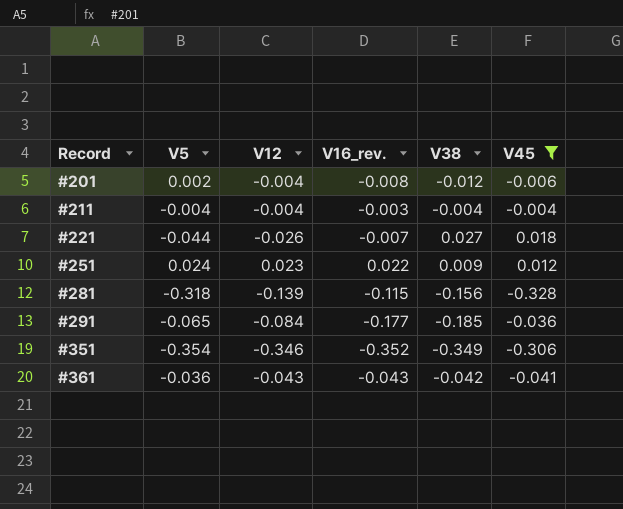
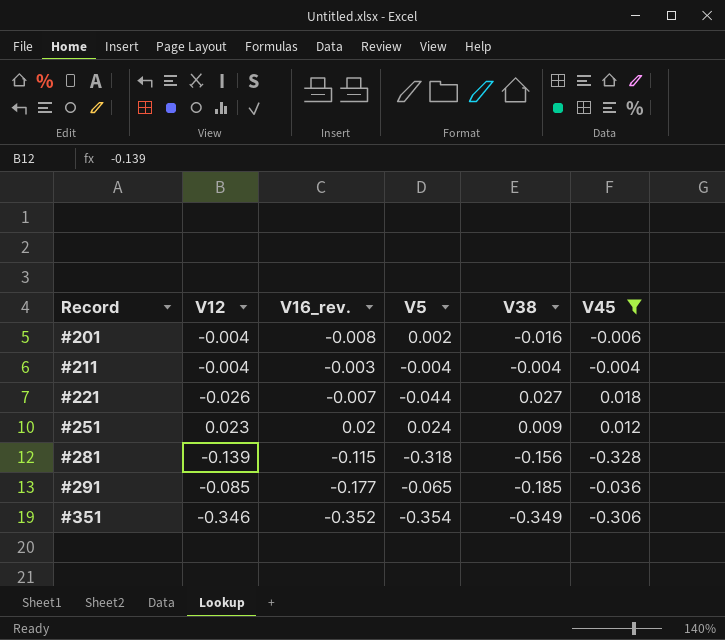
column V5 | position: 2 -> 4
row #361: -0.036 | -0.043 | -0.043 | -0.042 | -0.041 -> none
#201 | V38: -0.012 -> -0.016
#251 | V16_rev.: 0.022 -> 0.02
#291 | V12: -0.084 -> -0.085

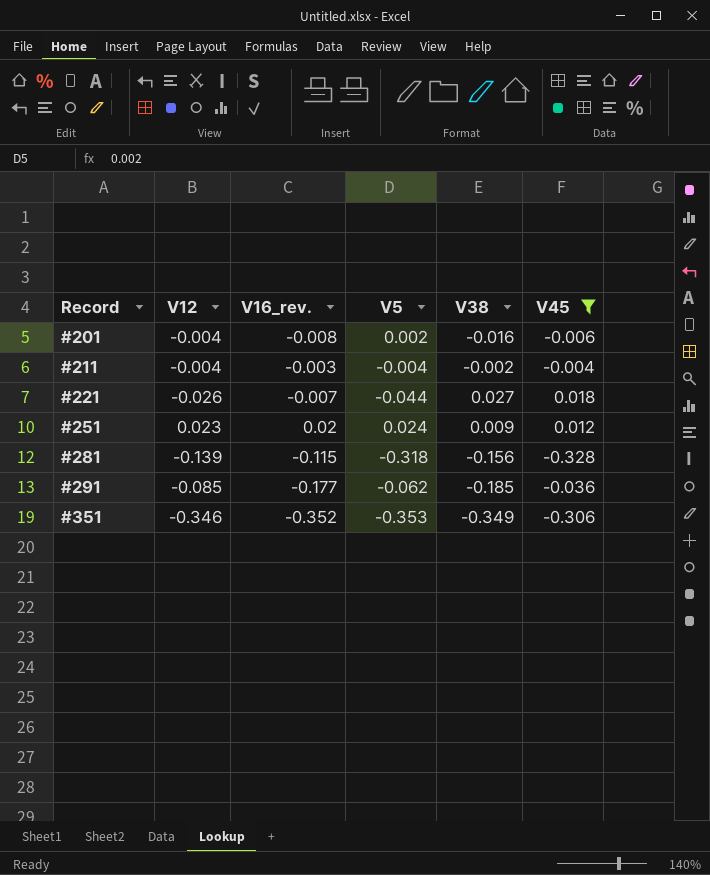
#211 | V38: -0.004 -> -0.002
#291 | V5: -0.065 -> -0.062
#351 | V5: -0.354 -> -0.353

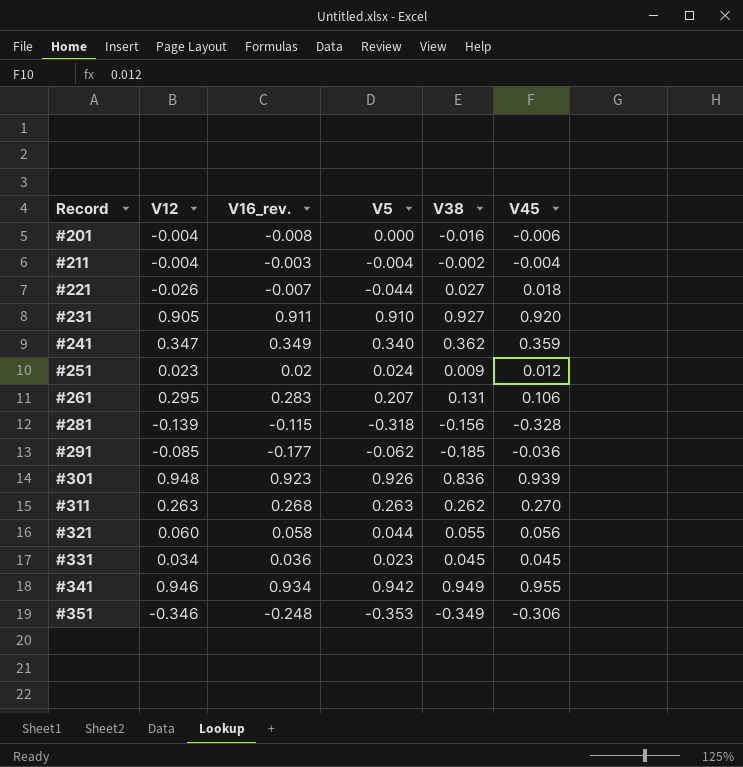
filter: V45 <= 0.018 -> none
#201 | V5: 0.002 -> 0.000
#351 | V16_rev.: -0.352 -> -0.248

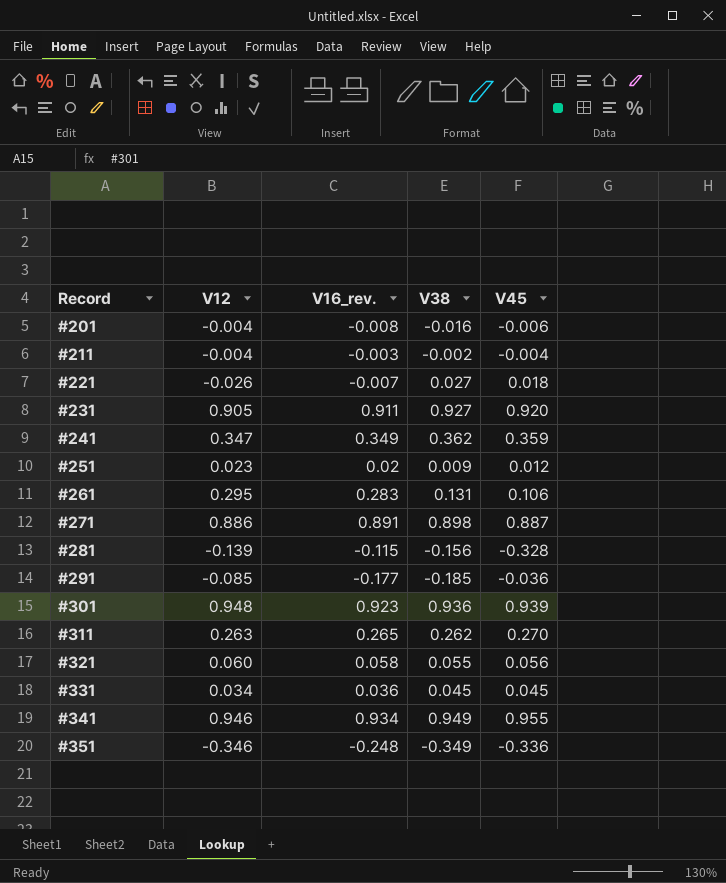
column V5 | position: 4 -> none
row #271: none -> 0.886 | 0.891 | 0.898 | 0.887
#301 | V38: 0.836 -> 0.936
#311 | V16_rev.: 0.268 -> 0.265
#351 | V45: -0.306 -> -0.336

